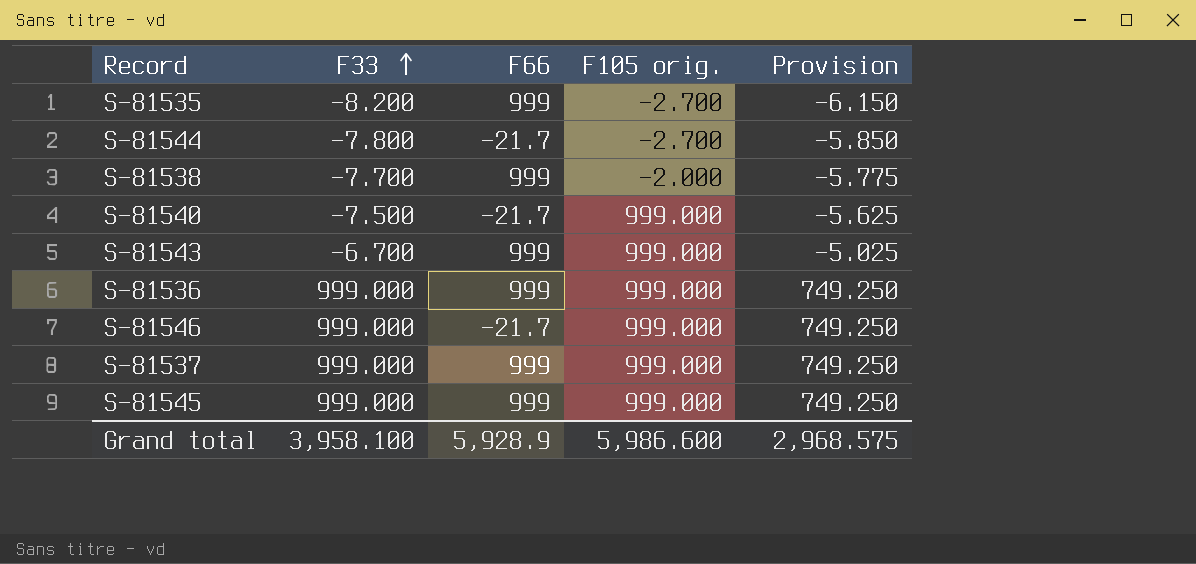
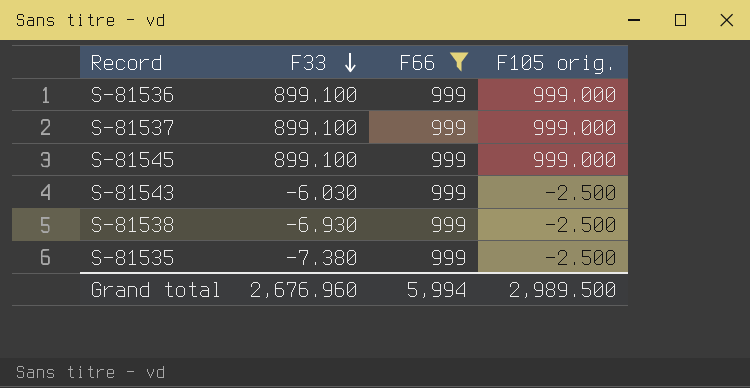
filter: none -> F66 = 999
row order: F33 ascending -> F33 descending
column Provision | formula: [F33] * 0.75 -> none
S-81536 | F33: 999.000 -> 899.100
S-81537 | F33: 999.000 -> 899.100
S-81545 | F33: 999.000 -> 899.100
S-81543 | F33: -6.700 -> -6.030
S-81543 | F105 orig.: 999.000 -> -2.500
S-81538 | F33: -7.700 -> -6.930
S-81538 | F105 orig.: -2.000 -> -2.500
S-81535 | F33: -8.200 -> -7.380
S-81535 | F105 orig.: -2.700 -> -2.500
Grand total | F33: 3,958.100 -> 2,676.960
Grand total | F66: 5,928.9 -> 5,994
Grand total | F105 orig.: 5,986.600 -> 2,989.500

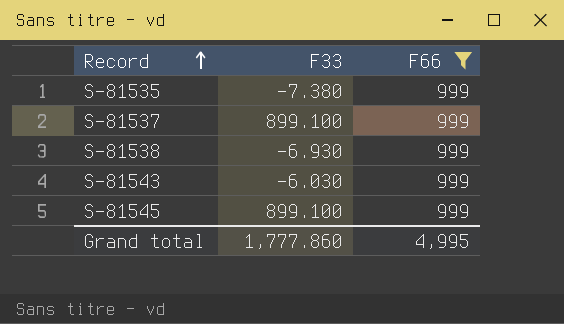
row order: F33 descending -> Record ascending
column F105 orig. | position: 4 -> none
row S-81536: 899.100 | 999 | 999.000 -> none
Grand total | F33: 2,676.960 -> 1,777.860
Grand total | F66: 5,994 -> 4,995

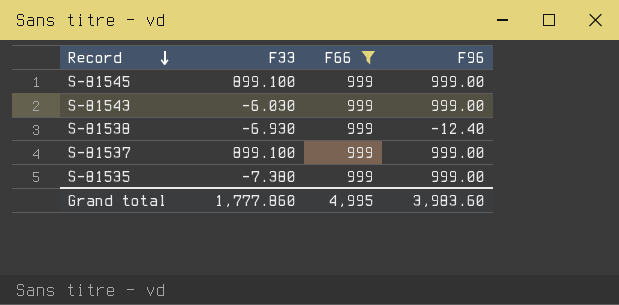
row order: Record ascending -> Record descending
column F96 | position: none -> 4

